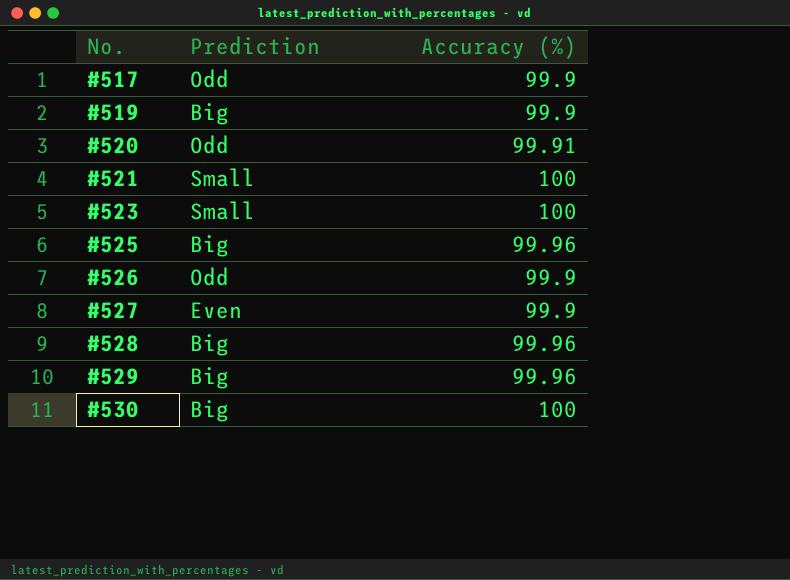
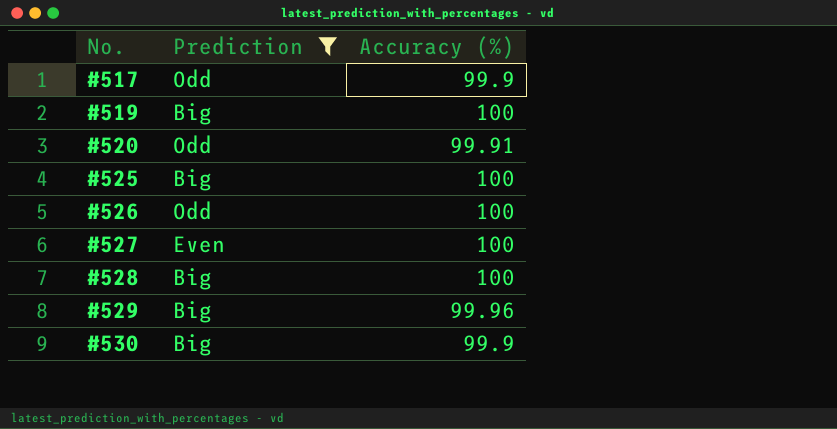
filter: none -> Prediction != Small
#519 | Accuracy (%): 99.9 -> 100
#525 | Accuracy (%): 99.96 -> 100
#526 | Accuracy (%): 99.9 -> 100
#527 | Accuracy (%): 99.9 -> 100
#528 | Accuracy (%): 99.96 -> 100
#530 | Accuracy (%): 100 -> 99.9

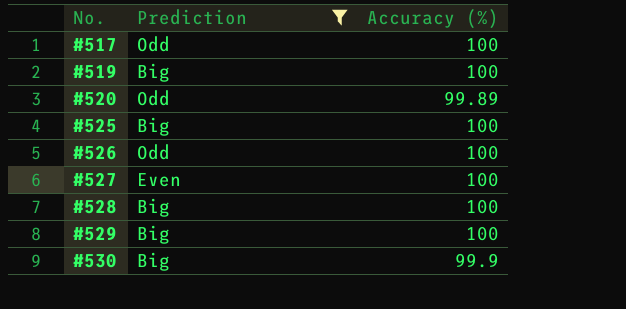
#517 | Accuracy (%): 99.9 -> 100
#520 | Accuracy (%): 99.91 -> 99.89
#529 | Accuracy (%): 99.96 -> 100

